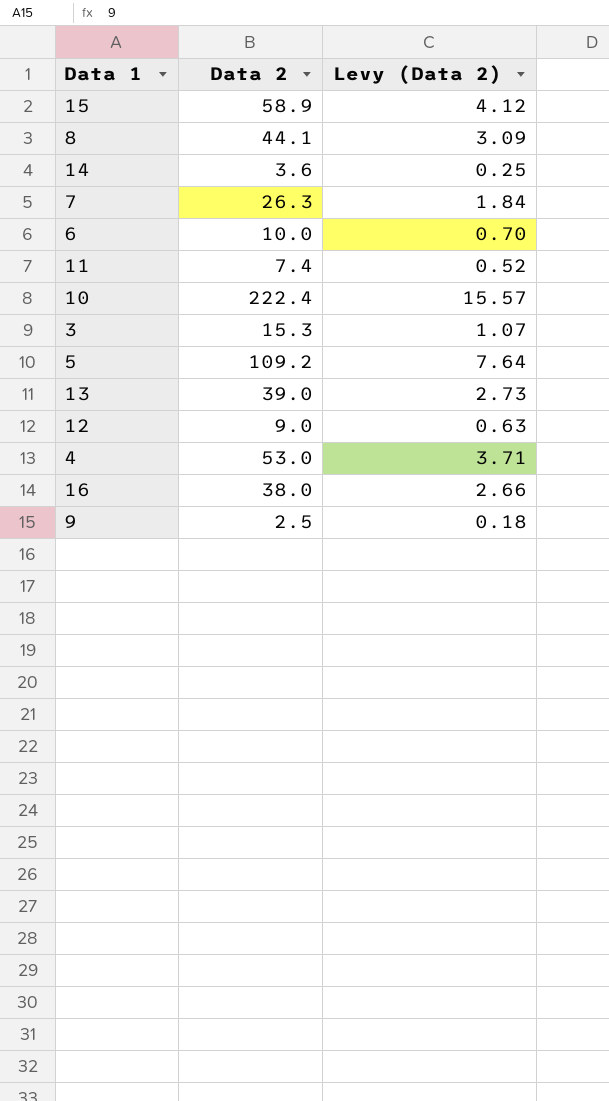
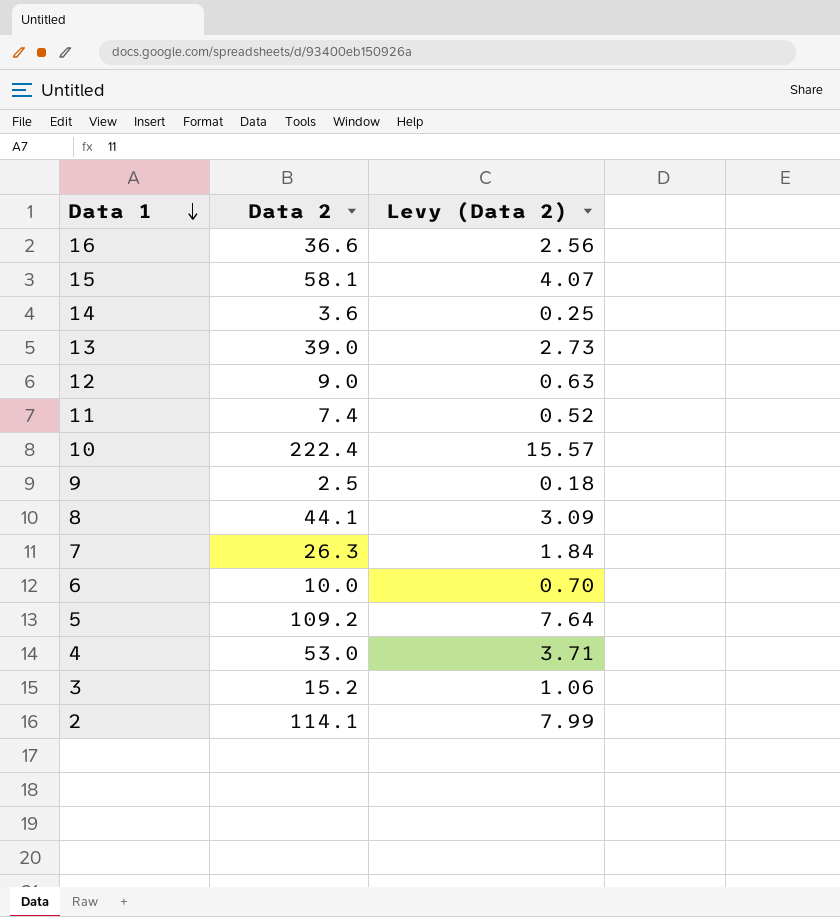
row order: none -> Data 1 descending
16 | Data 2: 38.0 -> 36.6
16 | Levy (Data 2): 2.66 -> 2.56
15 | Data 2: 58.9 -> 58.1
15 | Levy (Data 2): 4.12 -> 4.07
3 | Data 2: 15.3 -> 15.2
3 | Levy (Data 2): 1.07 -> 1.06
row 2: none -> 114.1 | 7.99

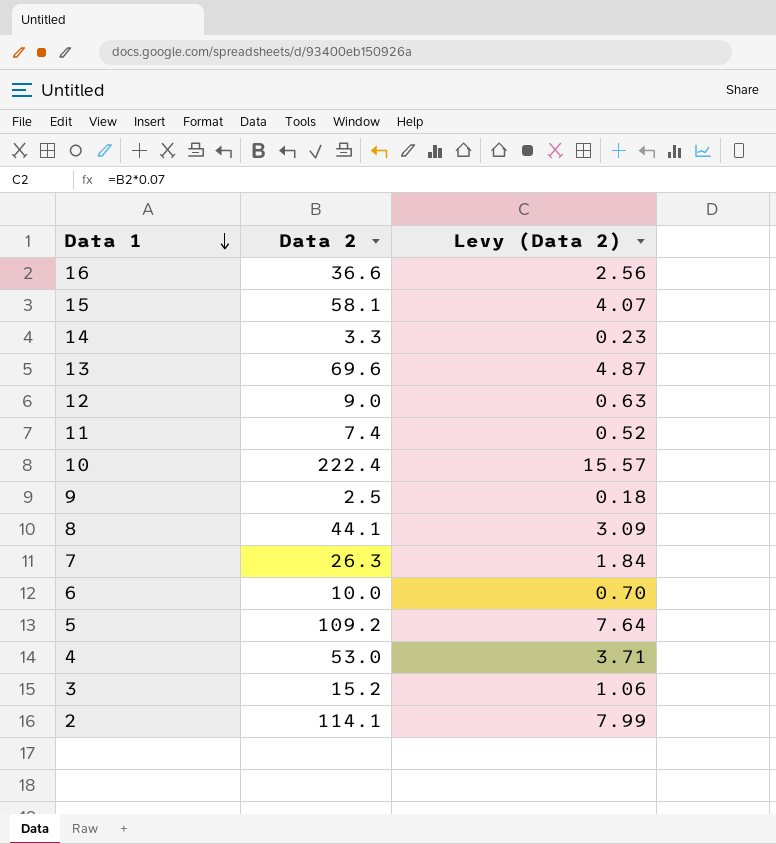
14 | Data 2: 3.6 -> 3.3
14 | Levy (Data 2): 0.25 -> 0.23
13 | Data 2: 39.0 -> 69.6
13 | Levy (Data 2): 2.73 -> 4.87

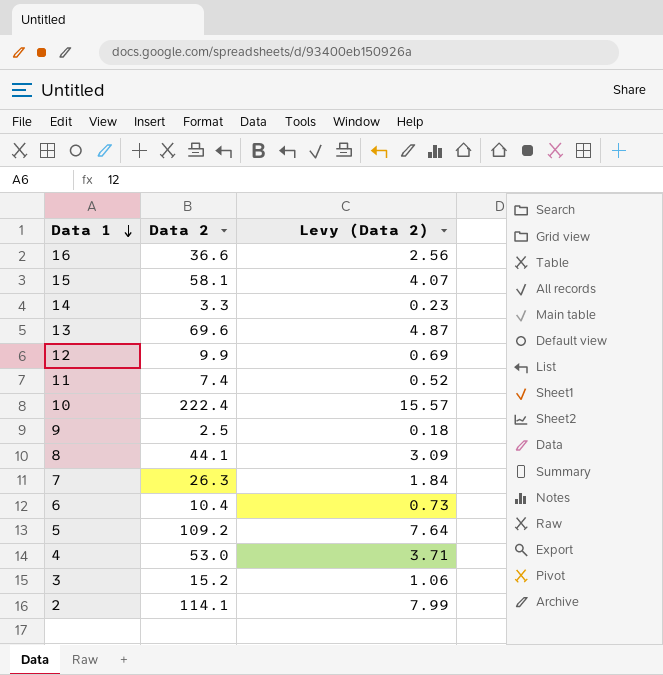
12 | Data 2: 9.0 -> 9.9
12 | Levy (Data 2): 0.63 -> 0.69
6 | Data 2: 10.0 -> 10.4
6 | Levy (Data 2): 0.70 -> 0.73

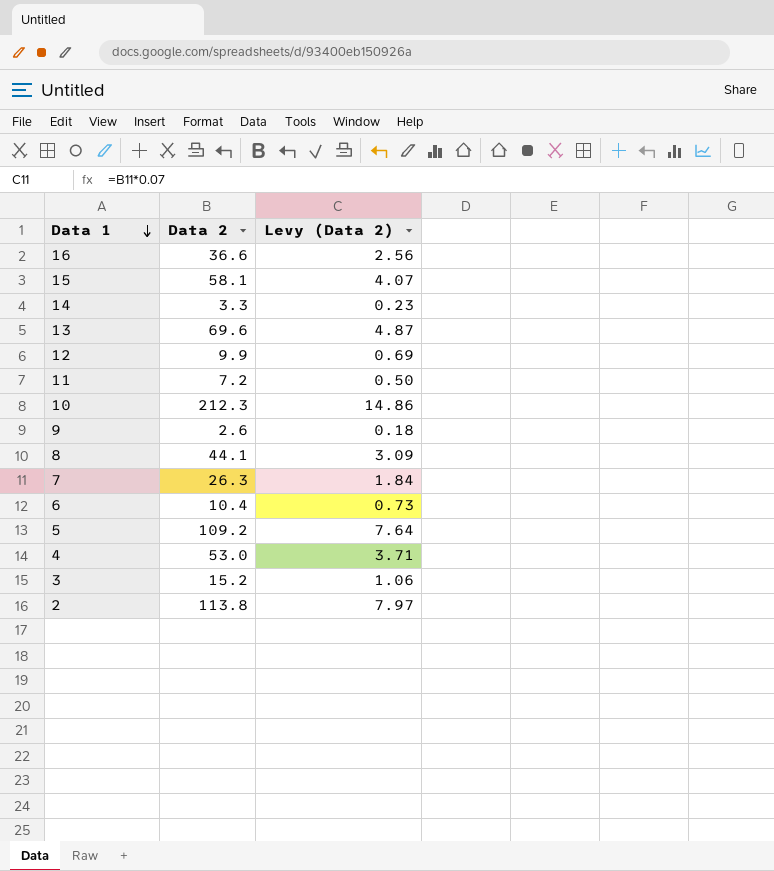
11 | Data 2: 7.4 -> 7.2
11 | Levy (Data 2): 0.52 -> 0.50
10 | Data 2: 222.4 -> 212.3
10 | Levy (Data 2): 15.57 -> 14.86
9 | Data 2: 2.5 -> 2.6
2 | Data 2: 114.1 -> 113.8
2 | Levy (Data 2): 7.99 -> 7.97

